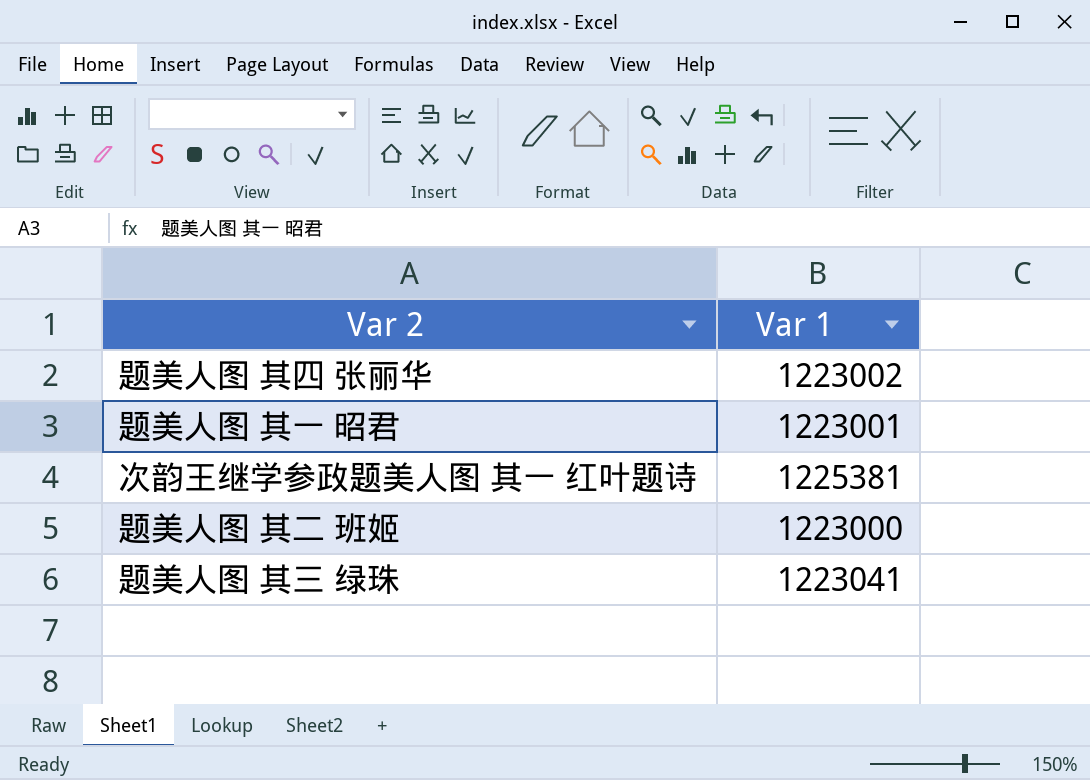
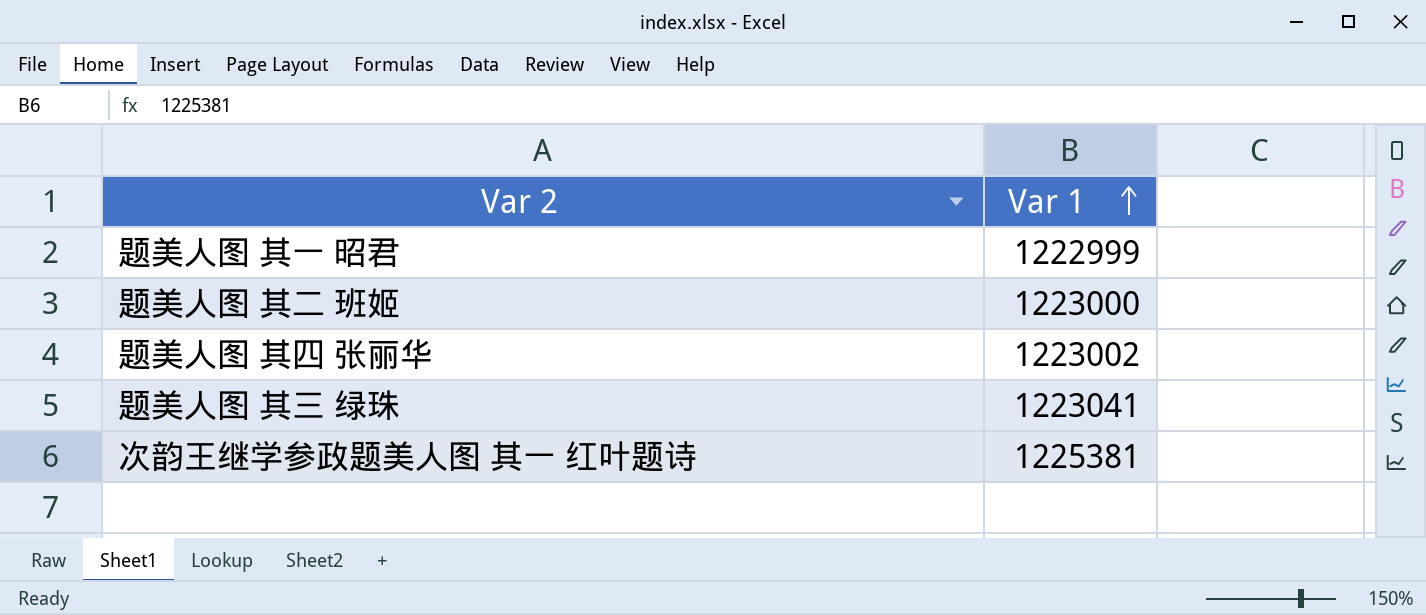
row order: none -> Var 1 ascending
题美人图 其一 昭君 | Var 1: 1223001 -> 1222999

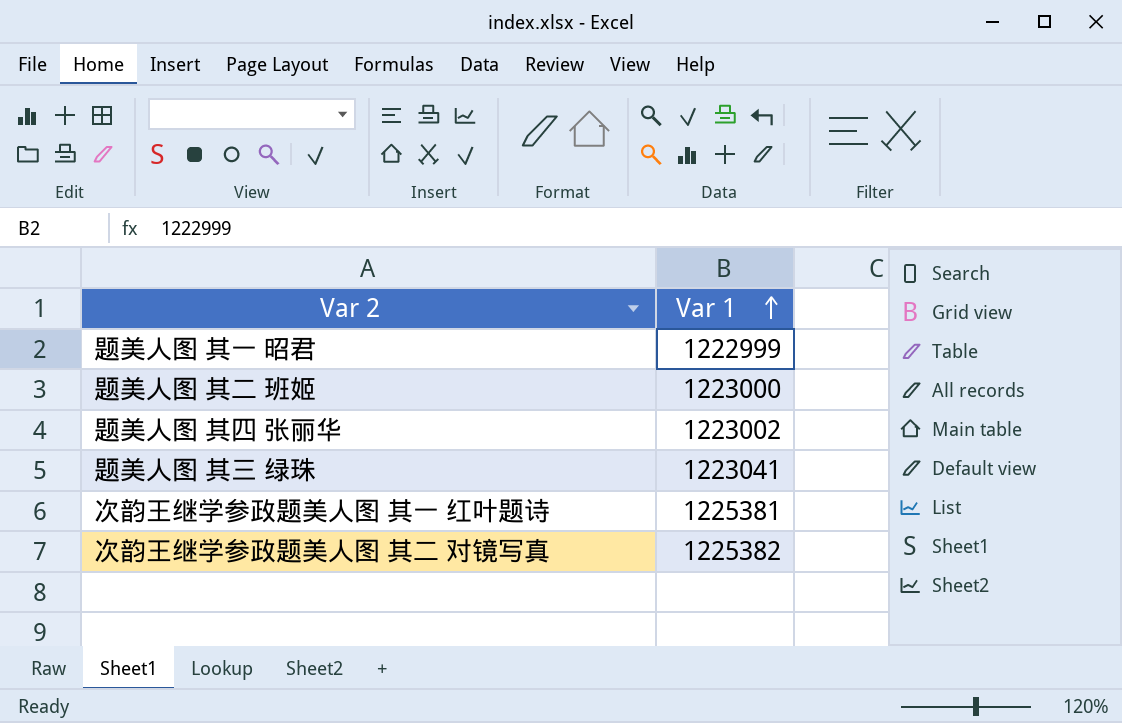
row 次韵王继学参政题美人图 其二 对镜写真: none -> 1225382

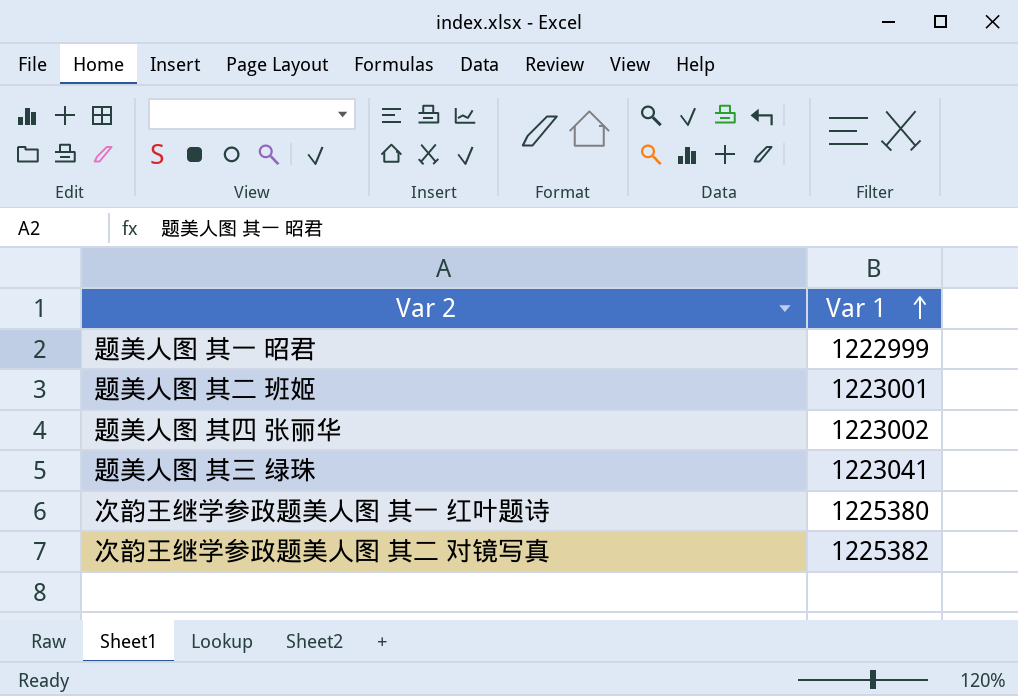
题美人图 其二 班姬 | Var 1: 1223000 -> 1223001
次韵王继学参政题美人图 其一 红叶题诗 | Var 1: 1225381 -> 1225380

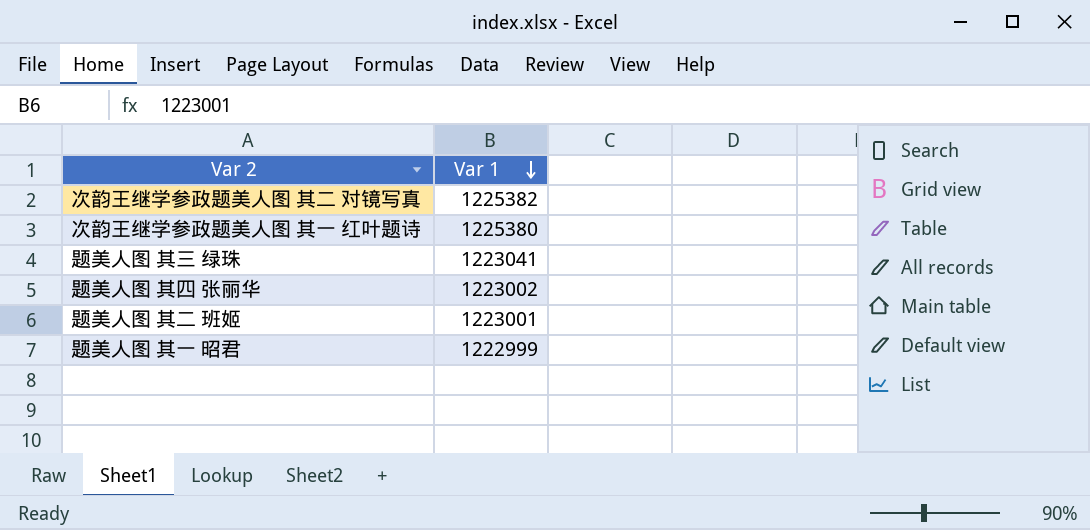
row order: Var 1 ascending -> Var 1 descending

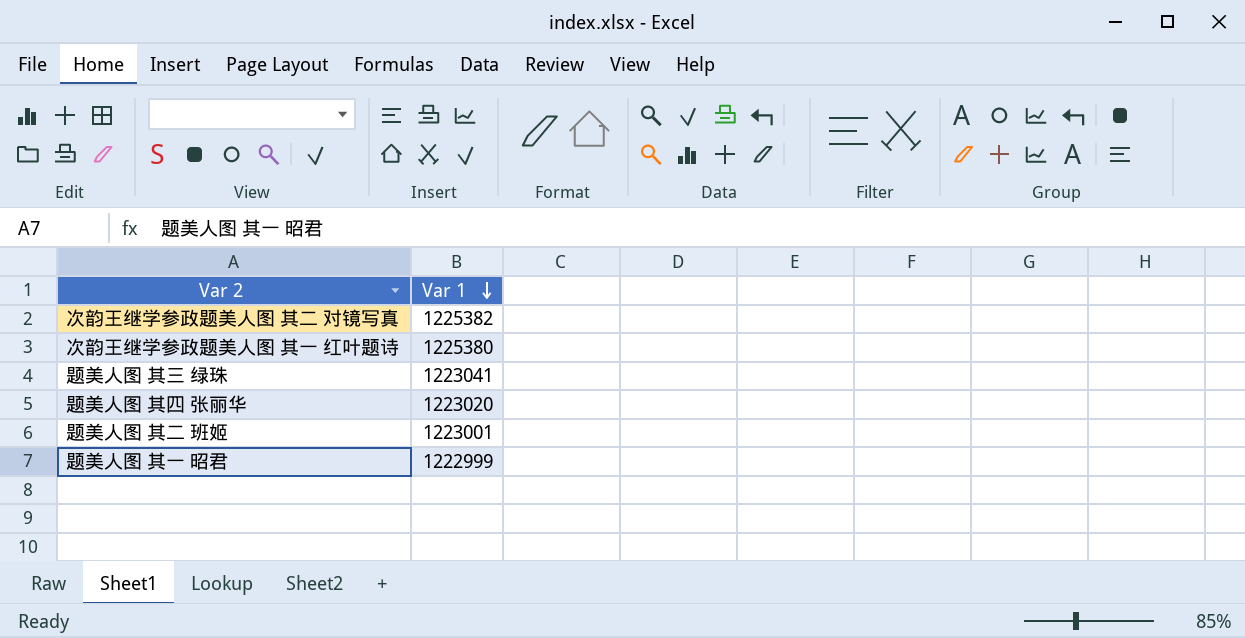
题美人图 其四 张丽华 | Var 1: 1223002 -> 1223020

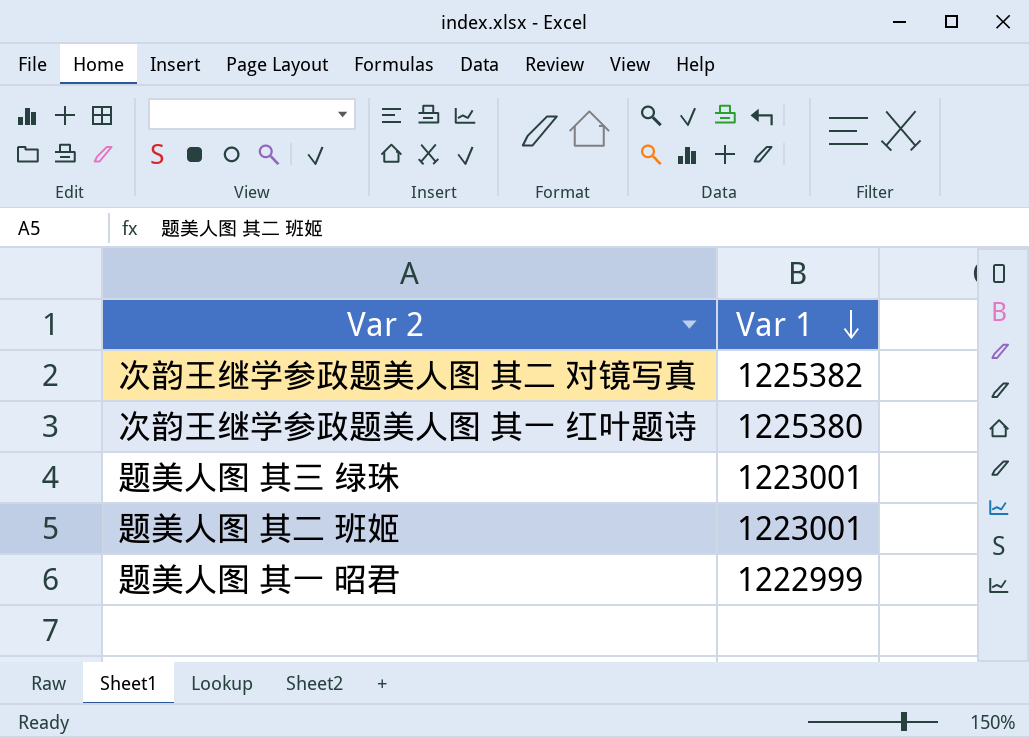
row 题美人图 其四 张丽华: 1223020 -> none
题美人图 其三 绿珠 | Var 1: 1223041 -> 1223001

